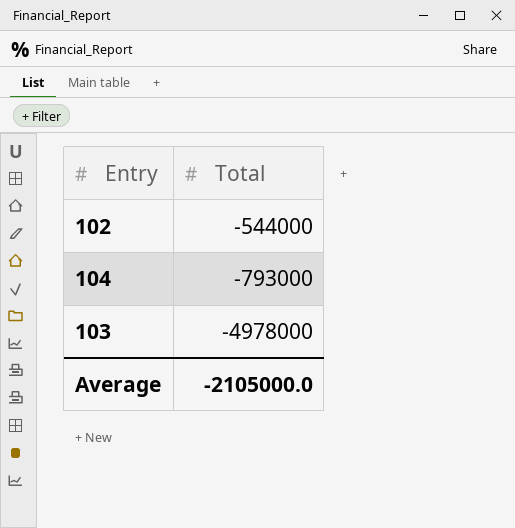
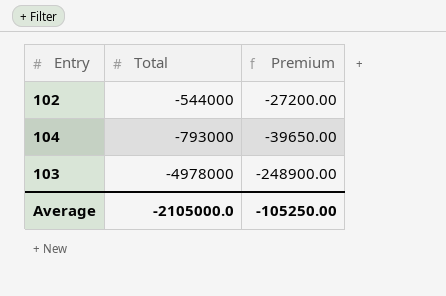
column Premium | formula: none -> [Total] * 0.05

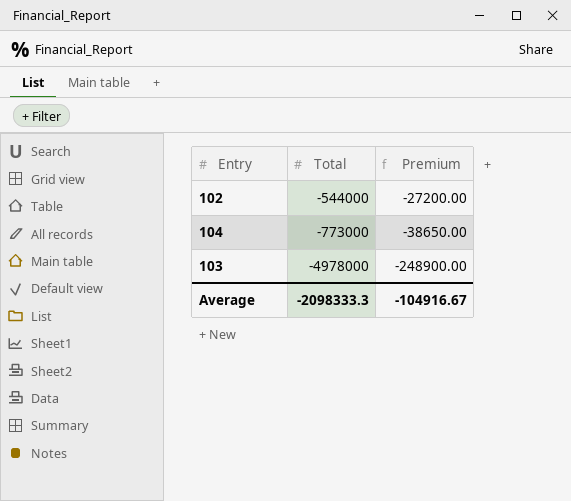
104 | Total: -793000 -> -773000
104 | Premium: -39650.00 -> -38650.00
Average | Total: -2105000.0 -> -2098333.3
Average | Premium: -105250.00 -> -104916.67

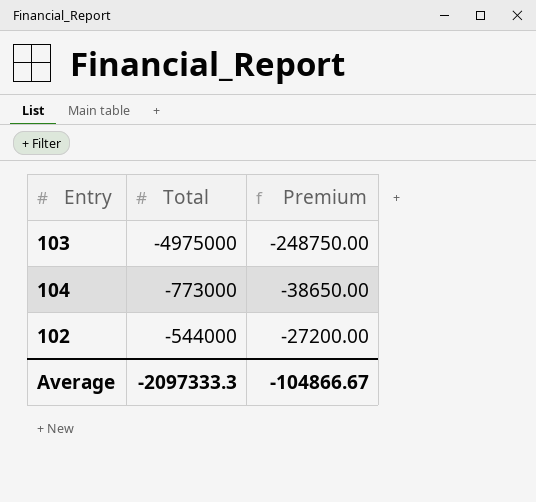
row order: Total descending -> Total ascending
103 | Total: -4978000 -> -4975000
103 | Premium: -248900.00 -> -248750.00
Average | Total: -2098333.3 -> -2097333.3
Average | Premium: -104916.67 -> -104866.67

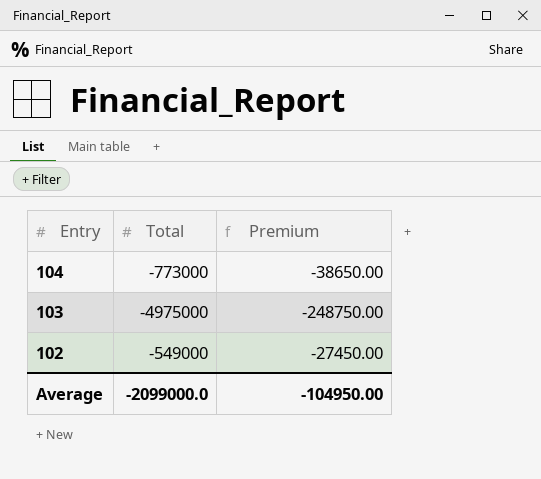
row order: Total ascending -> Entry descending
102 | Total: -544000 -> -549000
102 | Premium: -27200.00 -> -27450.00
Average | Total: -2097333.3 -> -2099000.0
Average | Premium: -104866.67 -> -104950.00

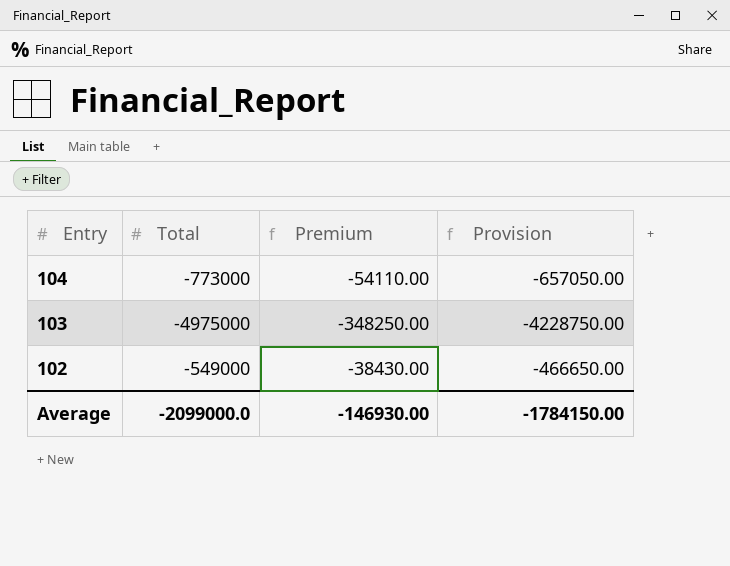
column Premium | formula: [Total] * 0.05 -> [Total] * 0.07
column Provision | formula: none -> [Total] * 0.85
Average | Premium: -104950.00 -> -146930.00

